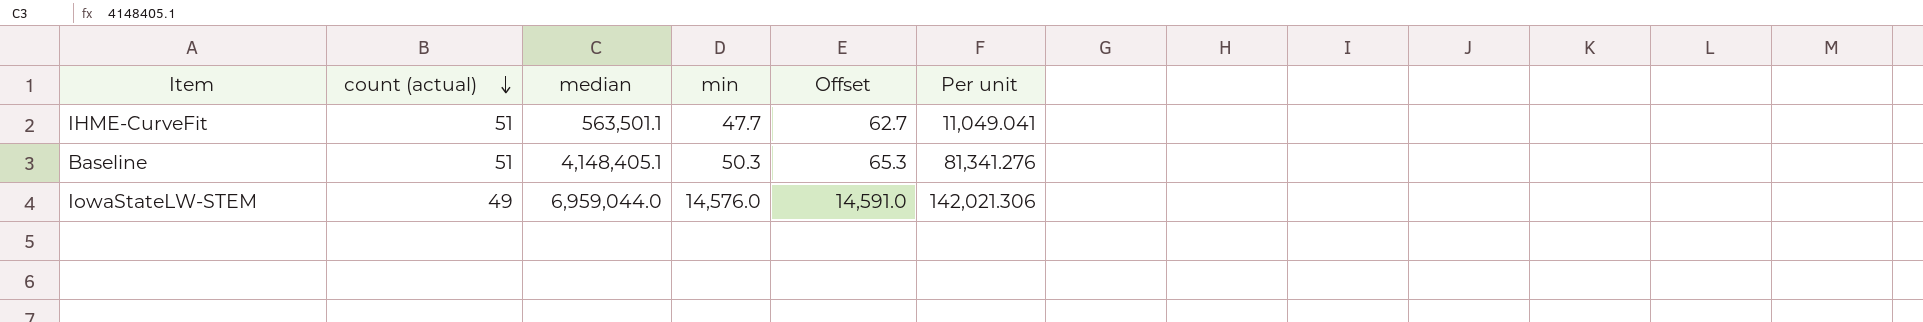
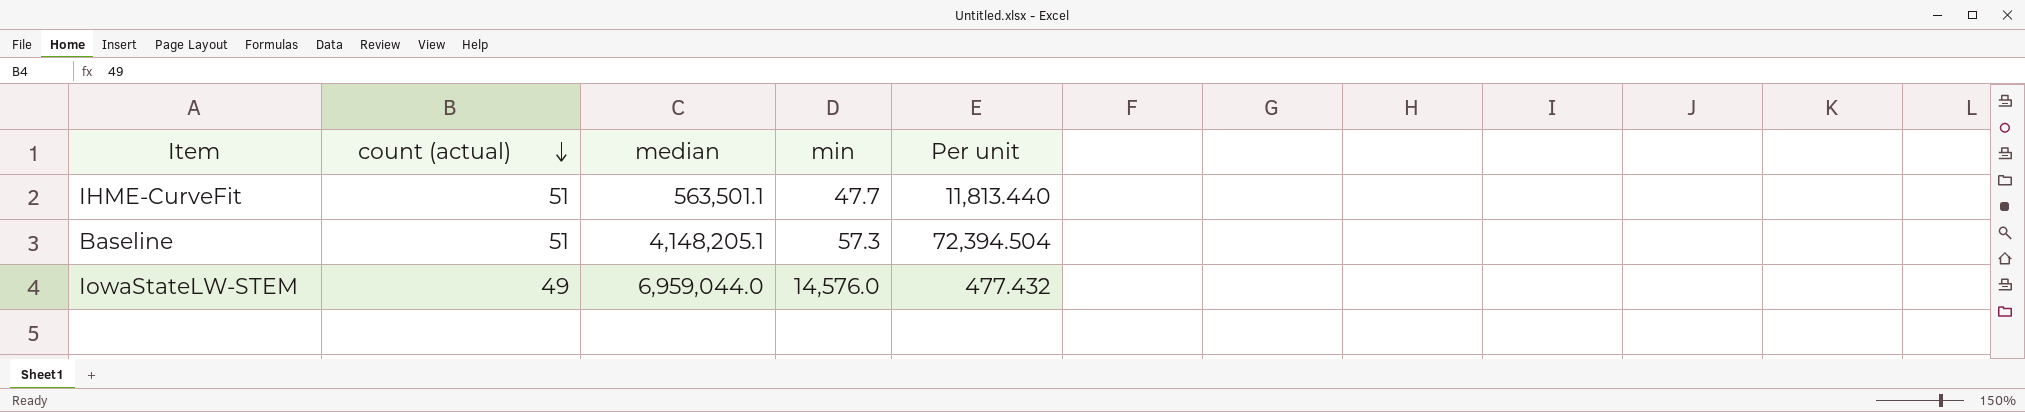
column Offset | formula: [min] + 15 -> none
column Per unit | formula: [median] / [count (actual)] -> [median] / [min]
Baseline | median: 4,148,405.1 -> 4,148,205.1
Baseline | min: 50.3 -> 57.3

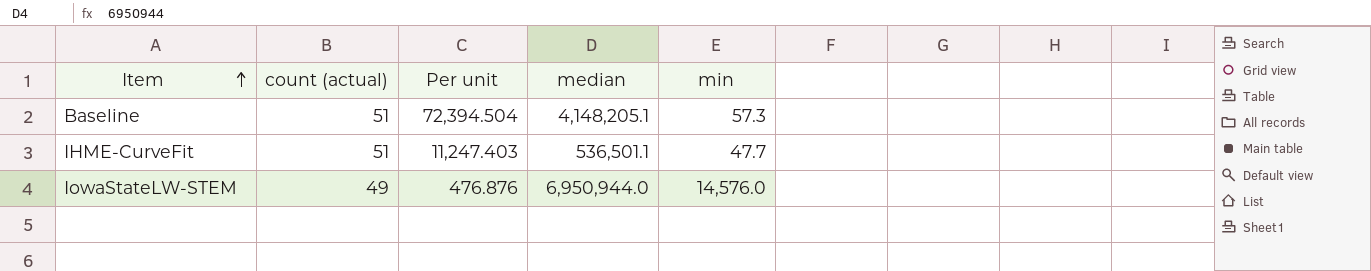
row order: count (actual) descending -> Item ascending
column Per unit | position: 5 -> 3
IHME-CurveFit | Per unit: 11,813.440 -> 11,247.403
IHME-CurveFit | median: 563,501.1 -> 536,501.1
IowaStateLW-STEM | Per unit: 477.432 -> 476.876
IowaStateLW-STEM | median: 6,959,044.0 -> 6,950,944.0

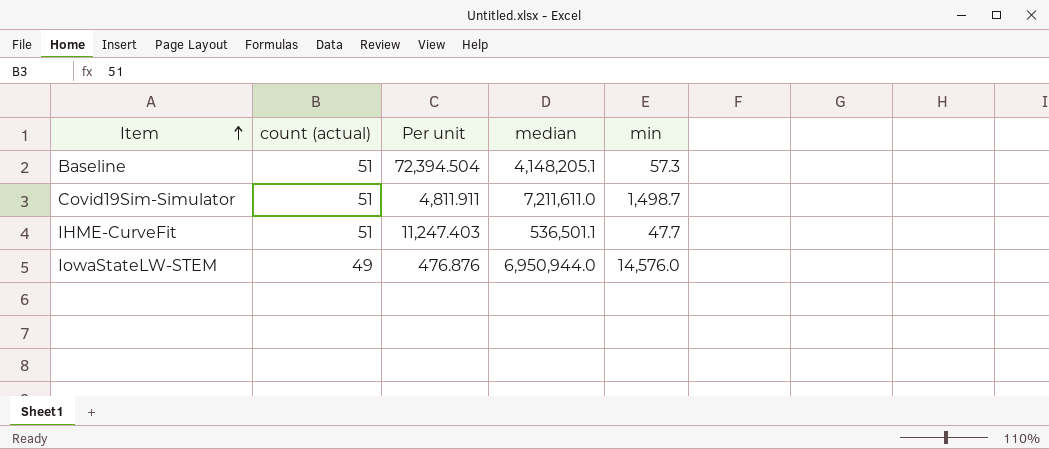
row Covid19Sim-Simulator: none -> 51 | 4,811.911 | 7,211,611.0 | 1,498.7

